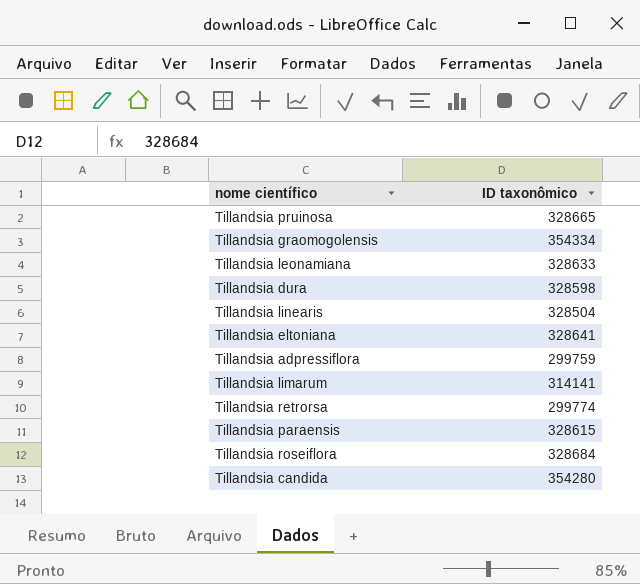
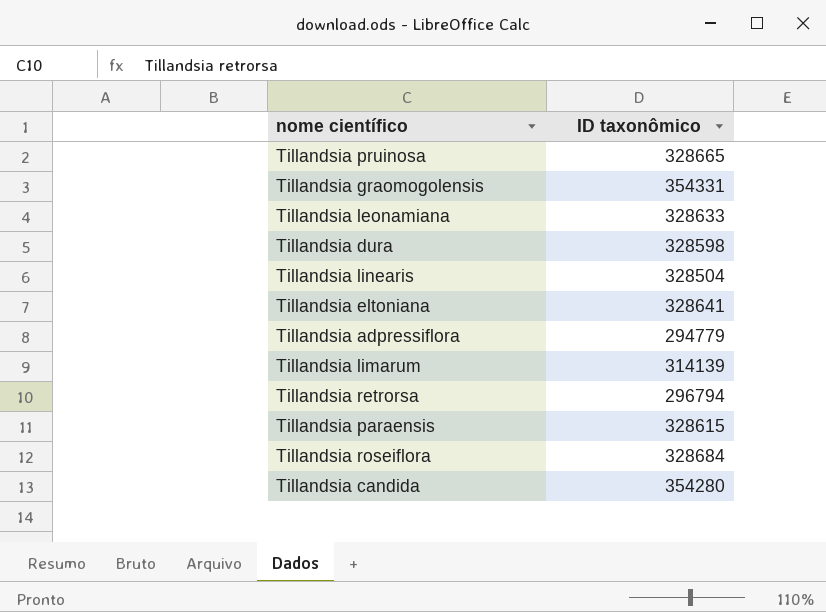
Tillandsia graomogolensis | ID taxonômico: 354334 -> 354331
Tillandsia adpressiflora | ID taxonômico: 299759 -> 294779
Tillandsia limarum | ID taxonômico: 314141 -> 314139
Tillandsia retrorsa | ID taxonômico: 299774 -> 296794

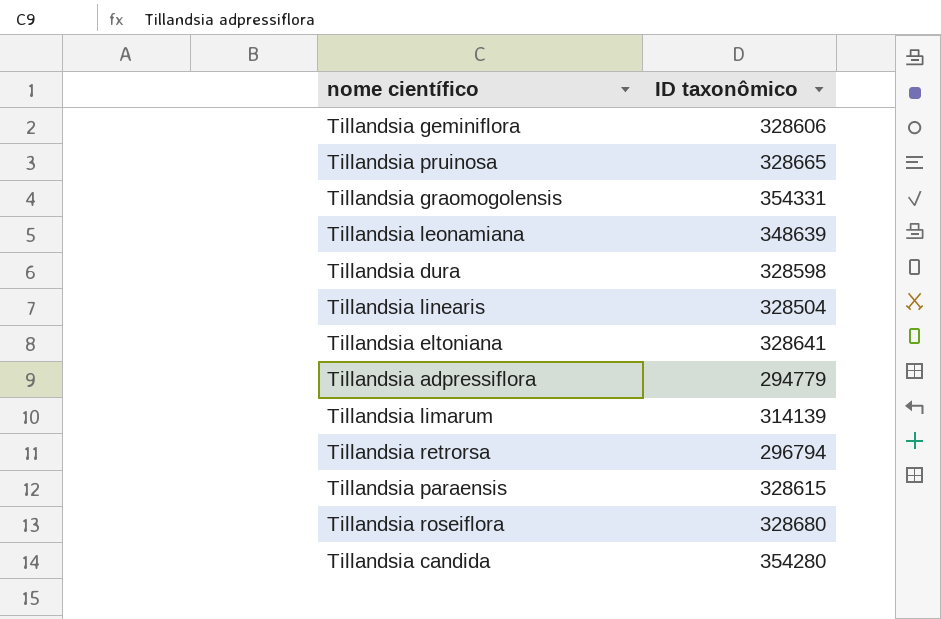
row Tillandsia geminiflora: none -> 328606
Tillandsia leonamiana | ID taxonômico: 328633 -> 348639
Tillandsia roseiflora | ID taxonômico: 328684 -> 328680

